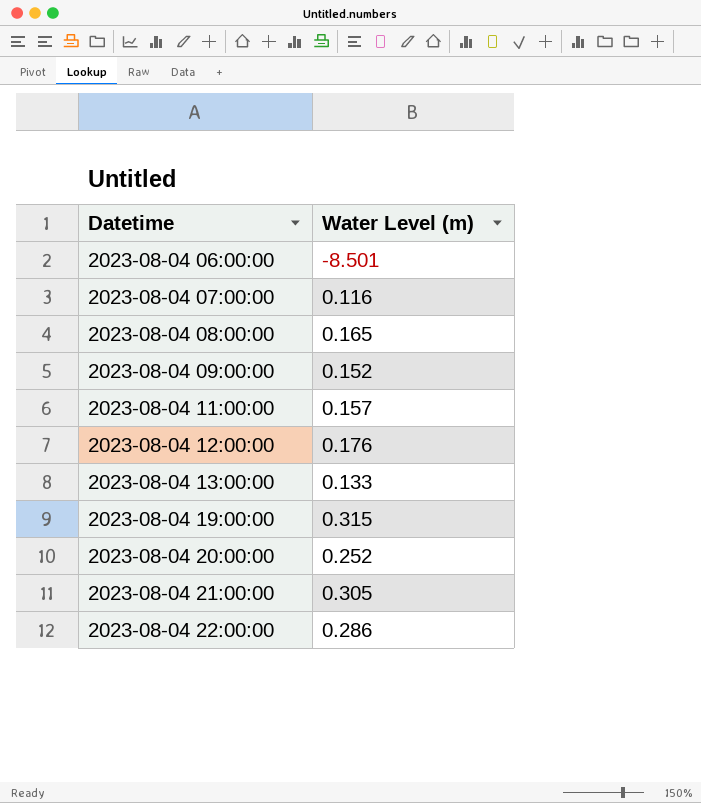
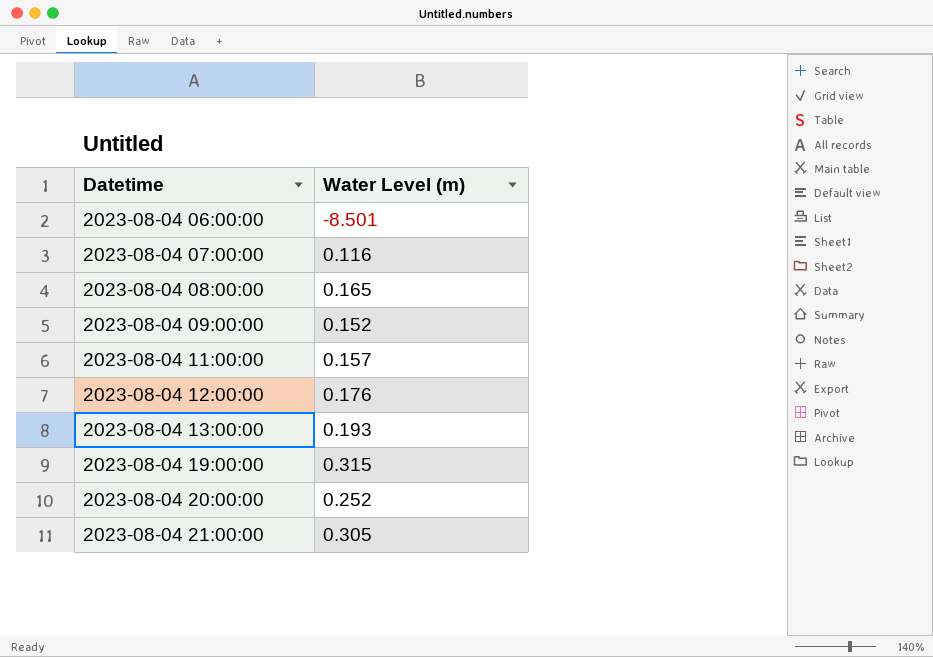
row 2023-08-04 22:00:00: 0.286 -> none
2023-08-04 13:00:00 | Water Level (m): 0.133 -> 0.193

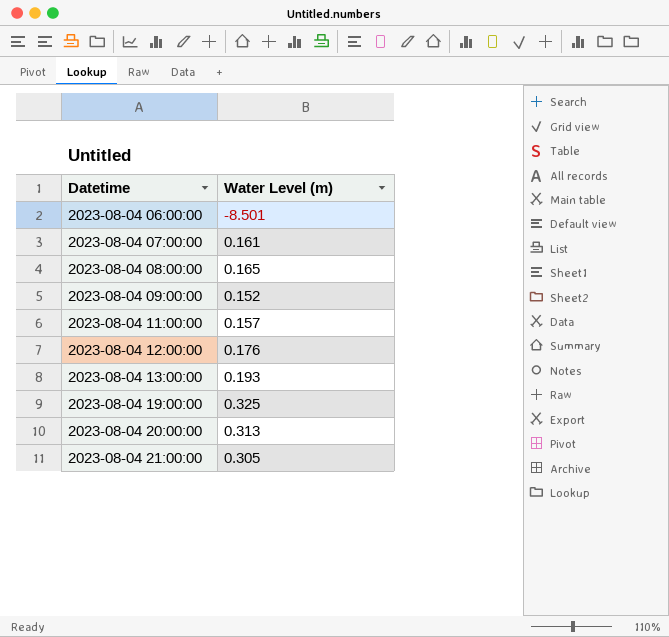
2023-08-04 07:00:00 | Water Level (m): 0.116 -> 0.161
2023-08-04 19:00:00 | Water Level (m): 0.315 -> 0.325
2023-08-04 20:00:00 | Water Level (m): 0.252 -> 0.313

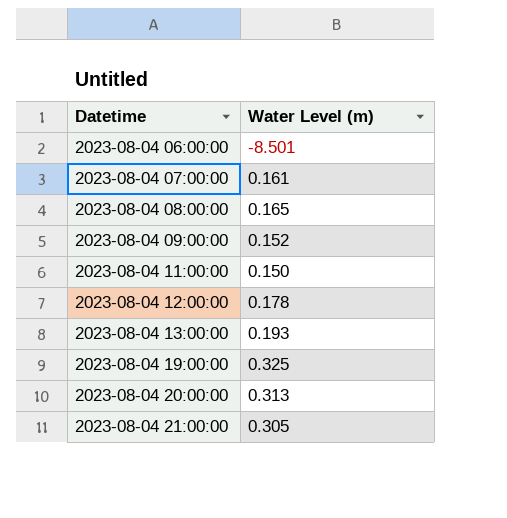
2023-08-04 11:00:00 | Water Level (m): 0.157 -> 0.150
2023-08-04 12:00:00 | Water Level (m): 0.176 -> 0.178

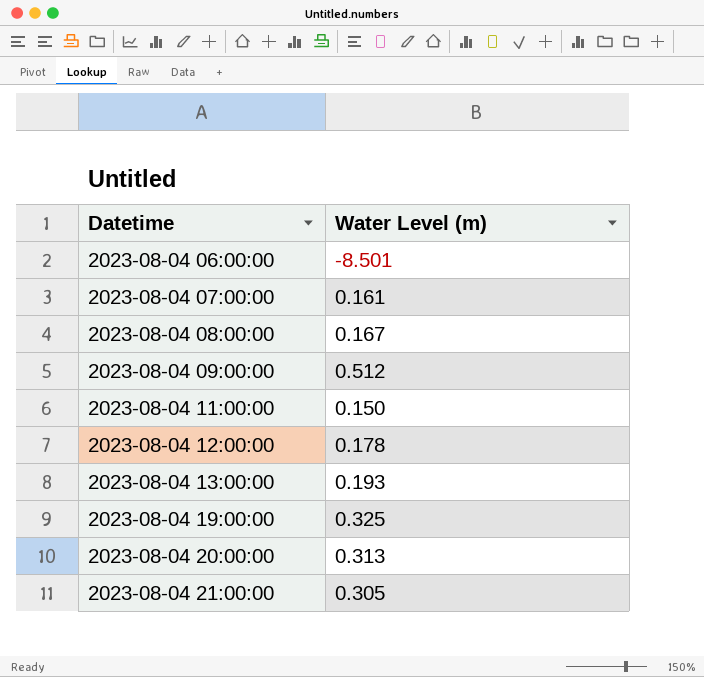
2023-08-04 08:00:00 | Water Level (m): 0.165 -> 0.167
2023-08-04 09:00:00 | Water Level (m): 0.152 -> 0.512

